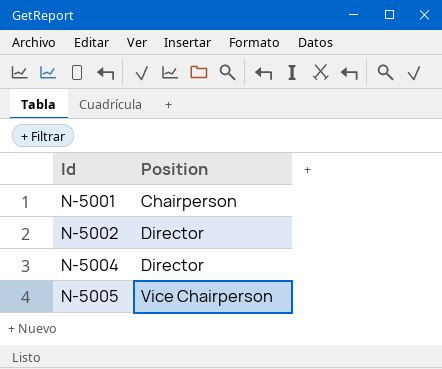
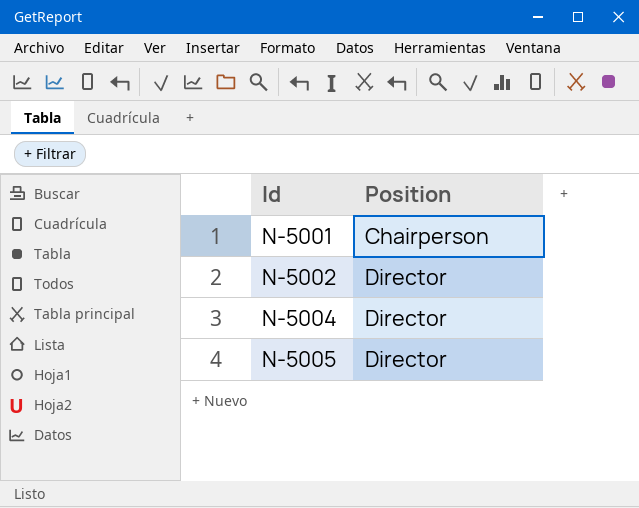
N-5005 | Position: Vice Chairperson -> Director

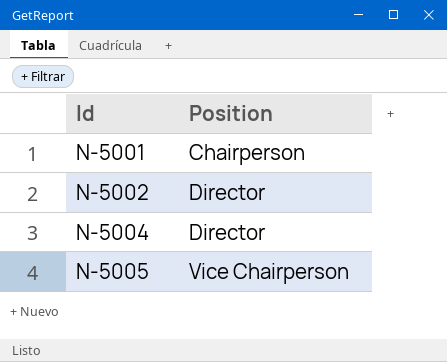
N-5005 | Position: Director -> Vice Chairperson

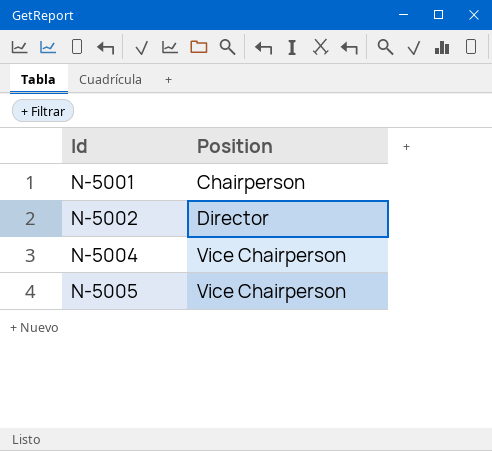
N-5004 | Position: Director -> Vice Chairperson

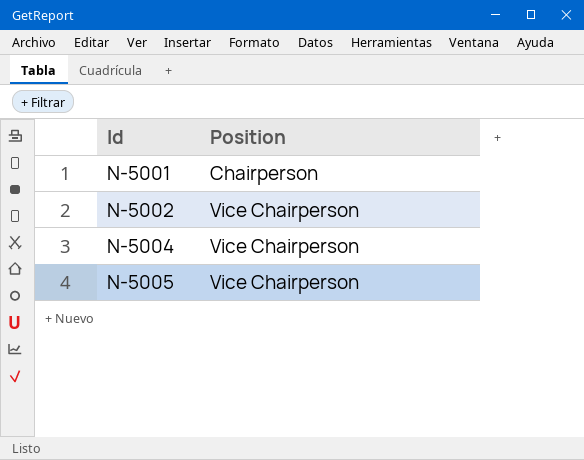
N-5002 | Position: Director -> Vice Chairperson

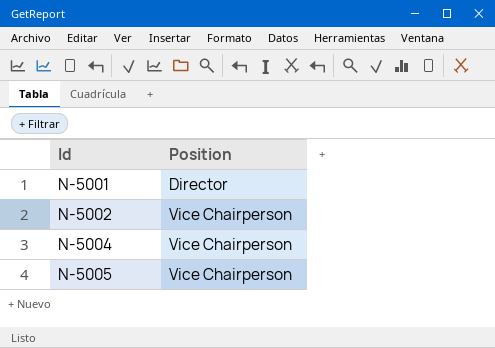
N-5001 | Position: Chairperson -> Director

